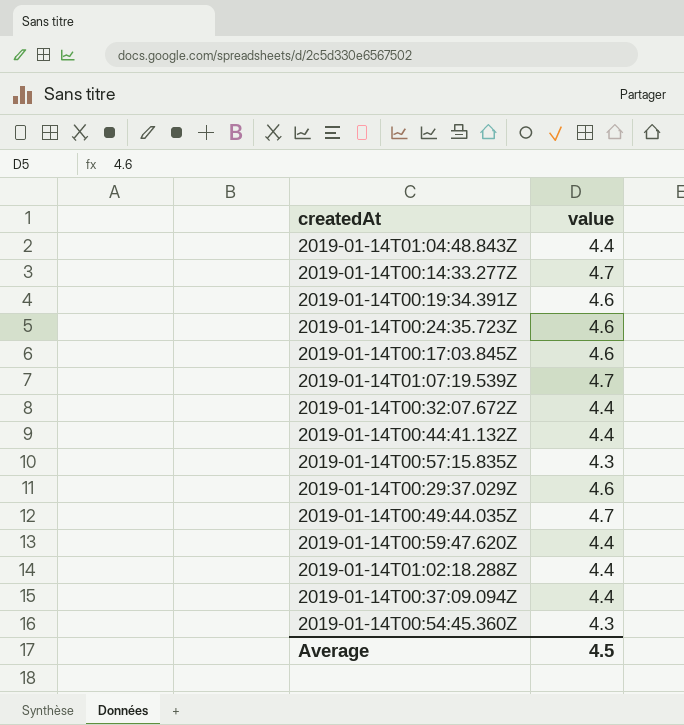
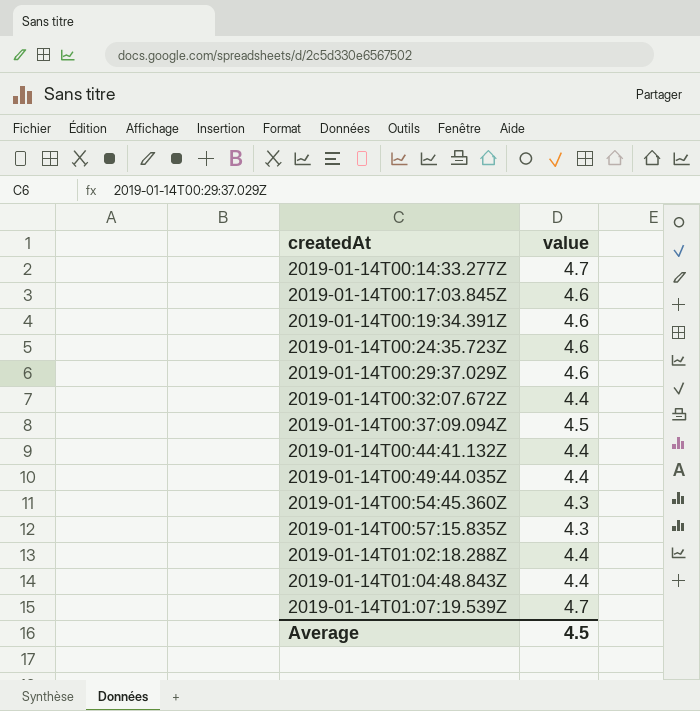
row order: none -> createdAt ascending
row 2019-01-14T00:59:47.620Z: 4.4 -> none
2019-01-14T00:37:09.094Z | value: 4.4 -> 4.5
2019-01-14T00:49:44.035Z | value: 4.7 -> 4.4

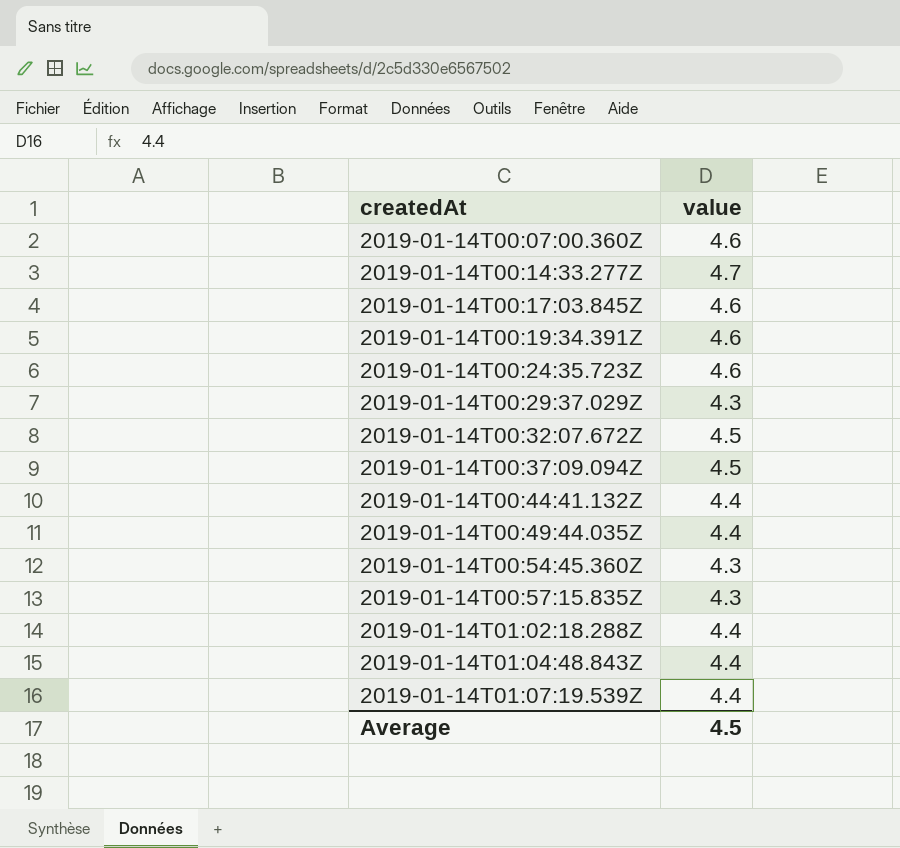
row 2019-01-14T00:07:00.360Z: none -> 4.6
2019-01-14T00:29:37.029Z | value: 4.6 -> 4.3
2019-01-14T00:32:07.672Z | value: 4.4 -> 4.5
2019-01-14T01:07:19.539Z | value: 4.7 -> 4.4

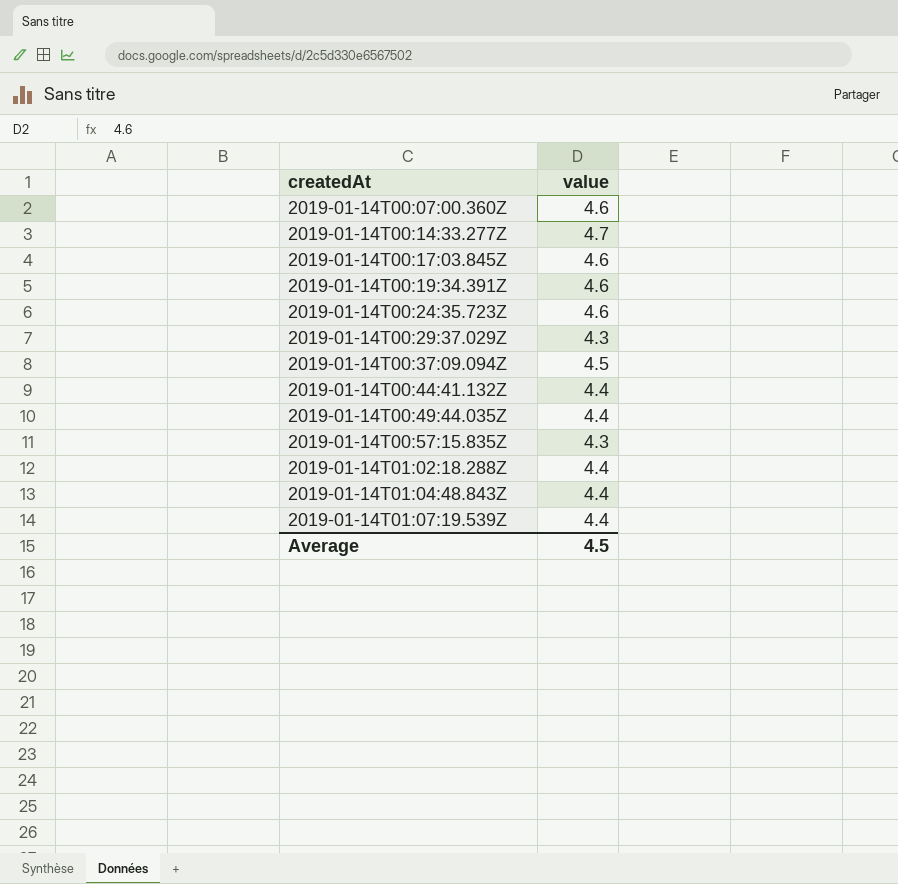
row 2019-01-14T00:32:07.672Z: 4.5 -> none
row 2019-01-14T00:54:45.360Z: 4.3 -> none

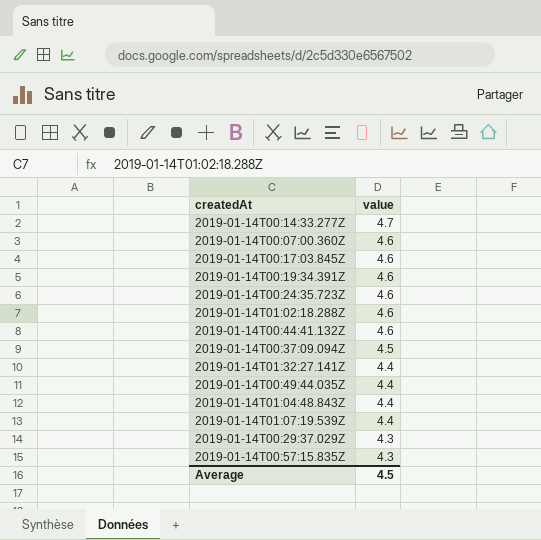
row order: createdAt ascending -> value descending
2019-01-14T01:02:18.288Z | value: 4.4 -> 4.6
2019-01-14T00:44:41.132Z | value: 4.4 -> 4.6
row 2019-01-14T01:32:27.141Z: none -> 4.4

